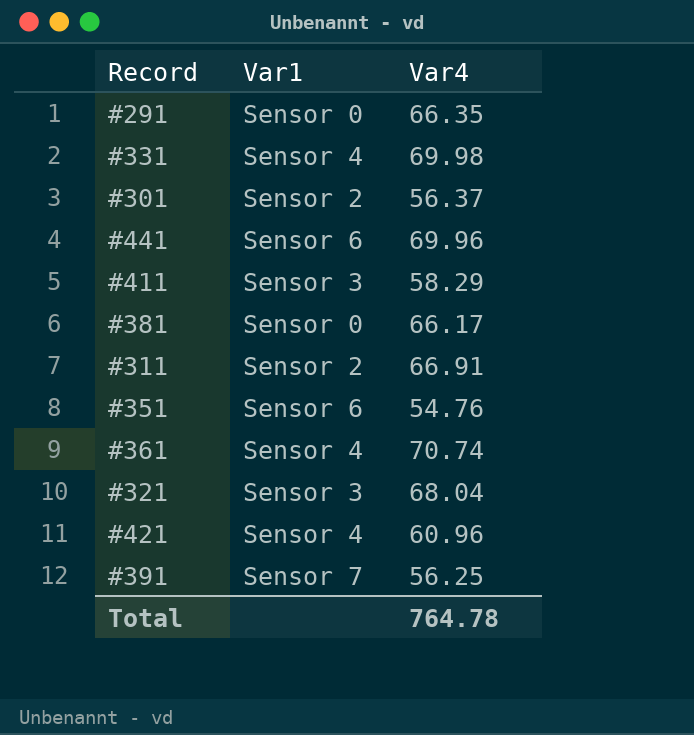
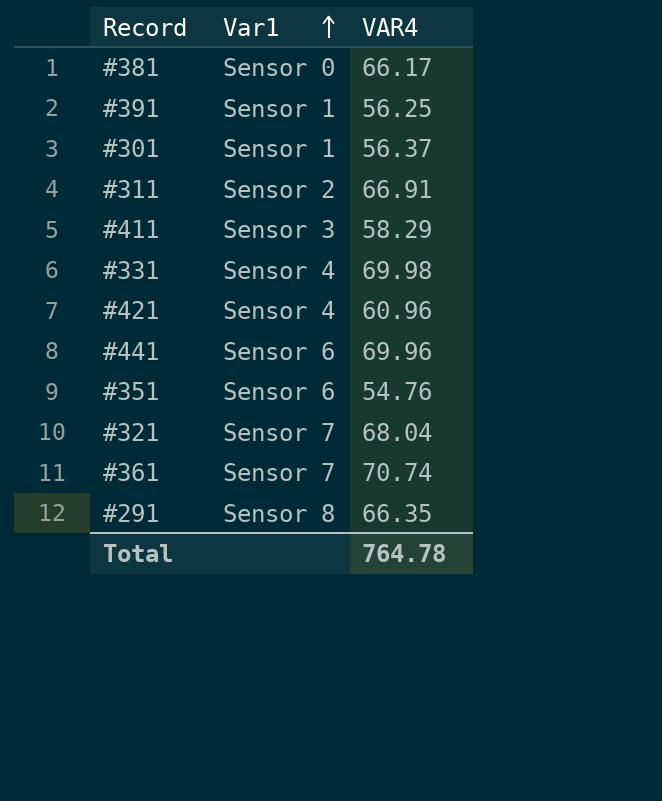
row order: none -> Var1 ascending
column name: Var4 -> VAR4
#391 | Var1: Sensor 7 -> Sensor 1
#301 | Var1: Sensor 2 -> Sensor 1
#321 | Var1: Sensor 3 -> Sensor 7
#361 | Var1: Sensor 4 -> Sensor 7
#291 | Var1: Sensor 0 -> Sensor 8

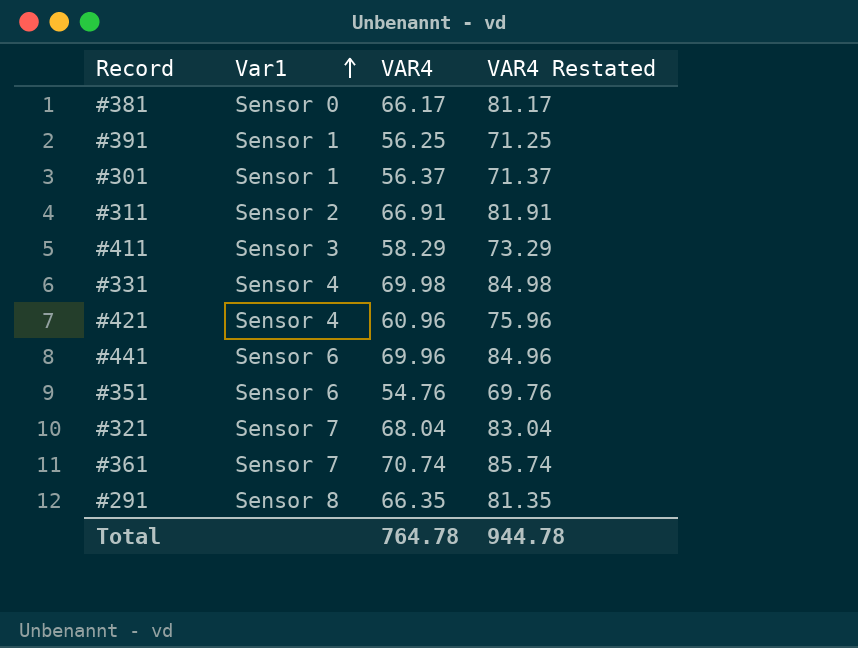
column VAR4 Restated | formula: none -> [VAR4] + 15

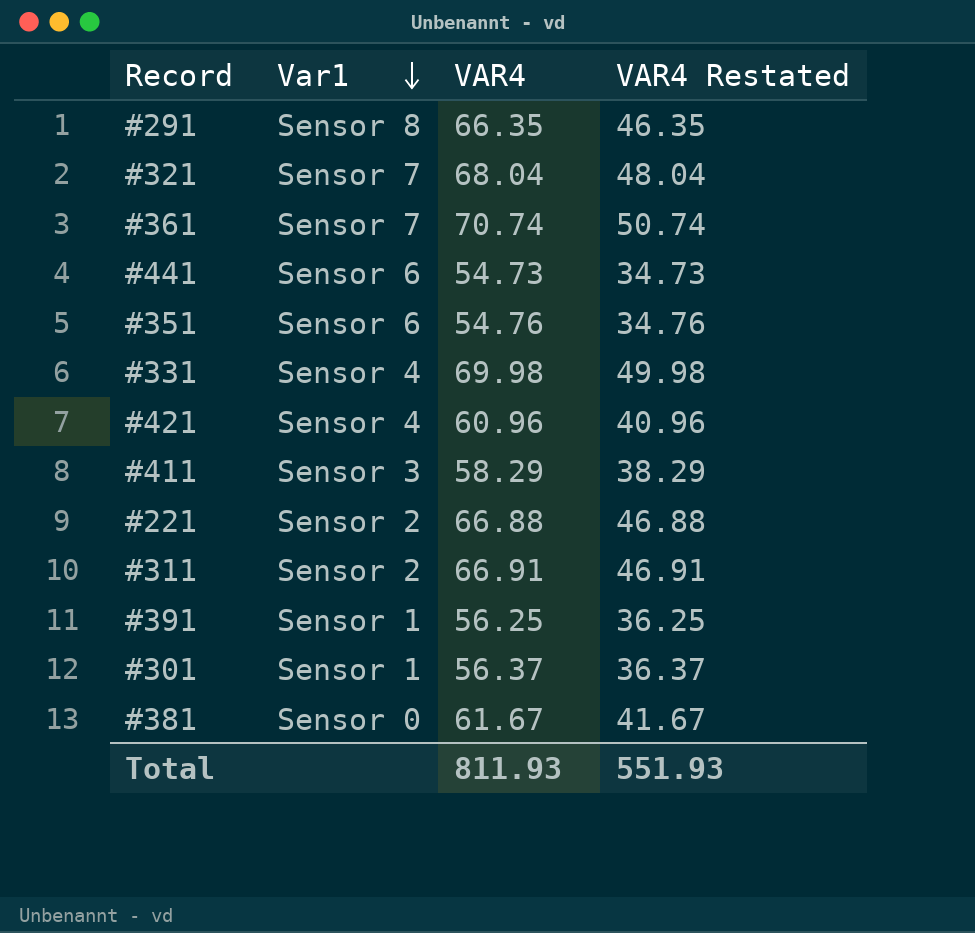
row order: Var1 ascending -> Var1 descending
column VAR4 Restated | formula: [VAR4] + 15 -> [VAR4] - 20
#441 | VAR4: 69.96 -> 54.73
row #221: none -> Sensor 2 | 66.88 | 46.88
#381 | VAR4: 66.17 -> 61.67
Total | VAR4: 764.78 -> 811.93
Total | VAR4 Restated: 944.78 -> 551.93

